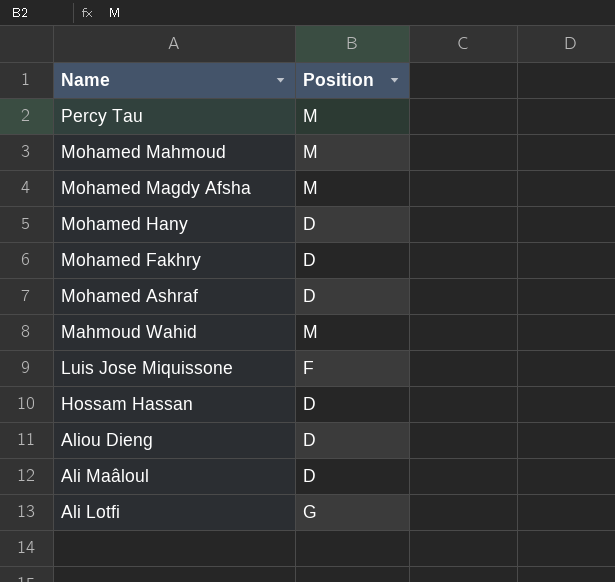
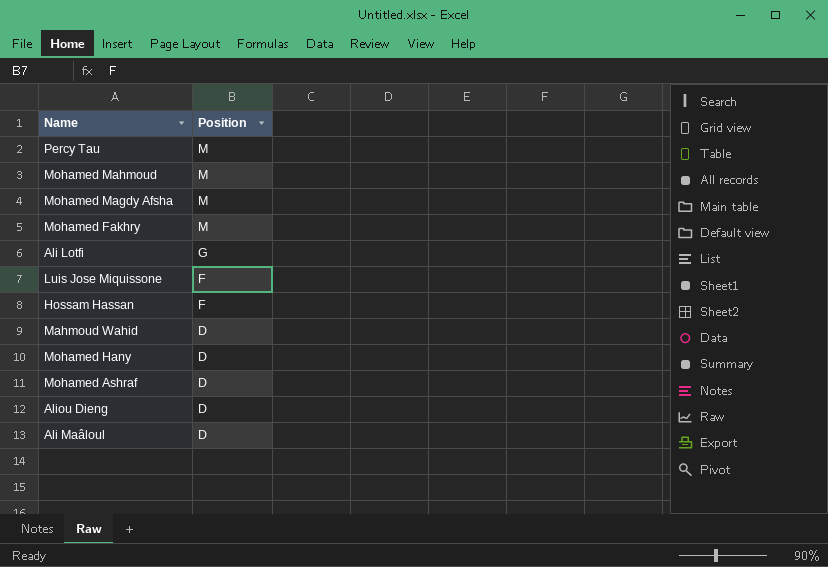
row order: Name descending -> Position descending
Mohamed Fakhry | Position: D -> M
Hossam Hassan | Position: D -> F
Mahmoud Wahid | Position: M -> D

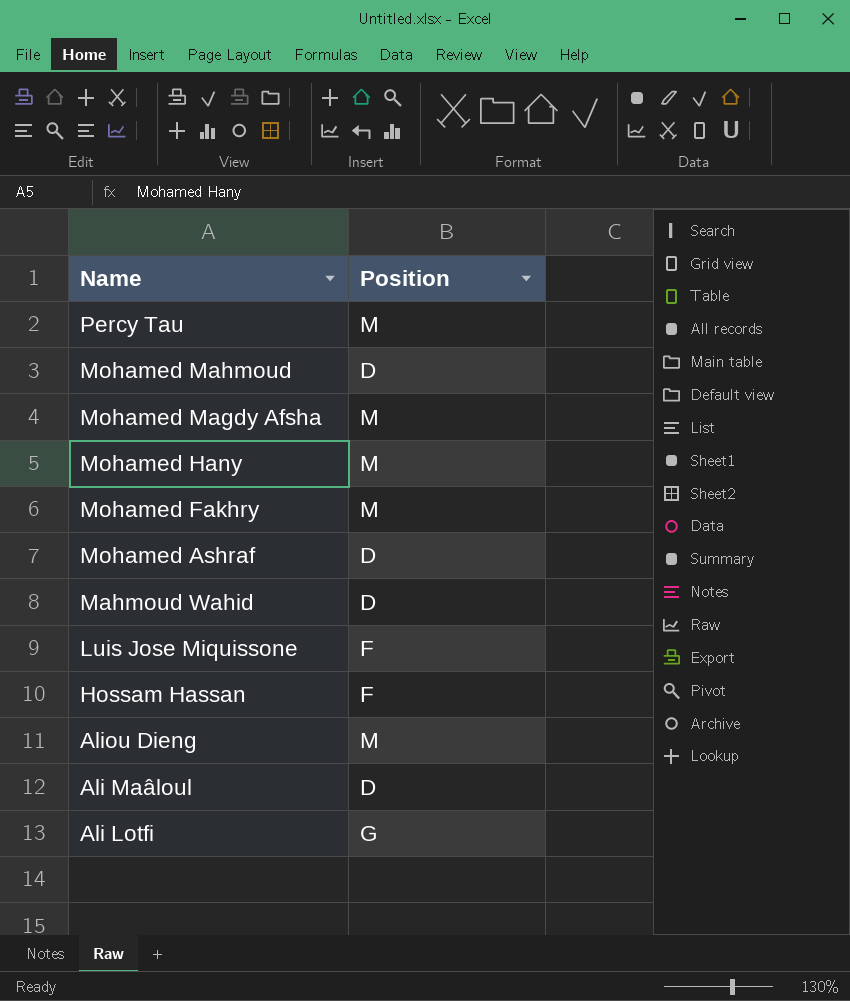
row order: Position descending -> Name descending
Mohamed Mahmoud | Position: M -> D
Mohamed Hany | Position: D -> M
Aliou Dieng | Position: D -> M

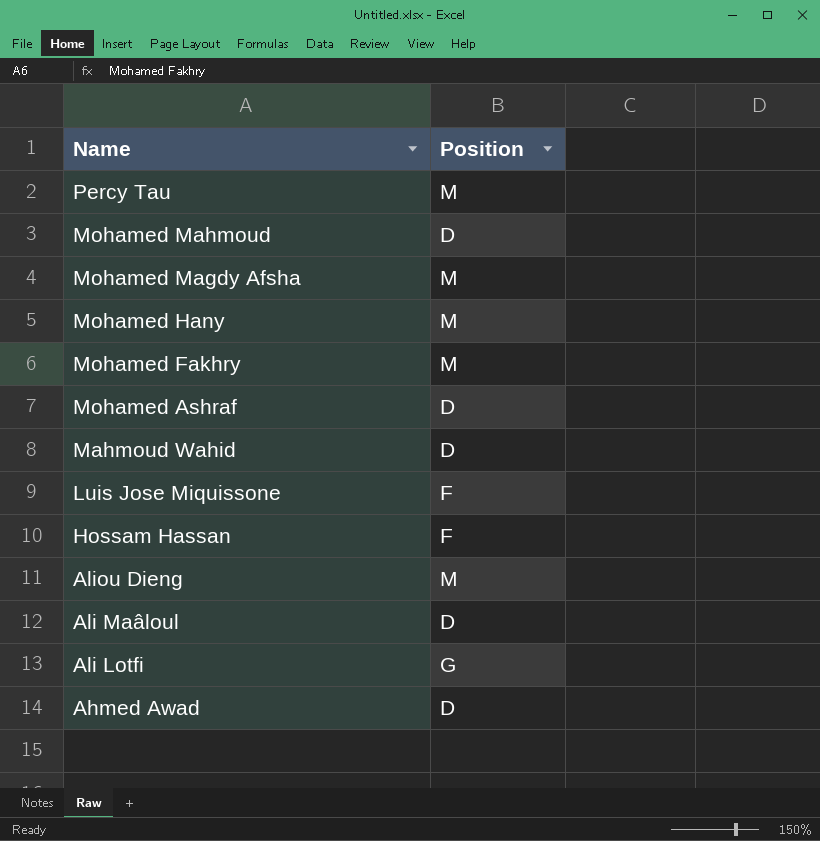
row Ahmed Awad: none -> D

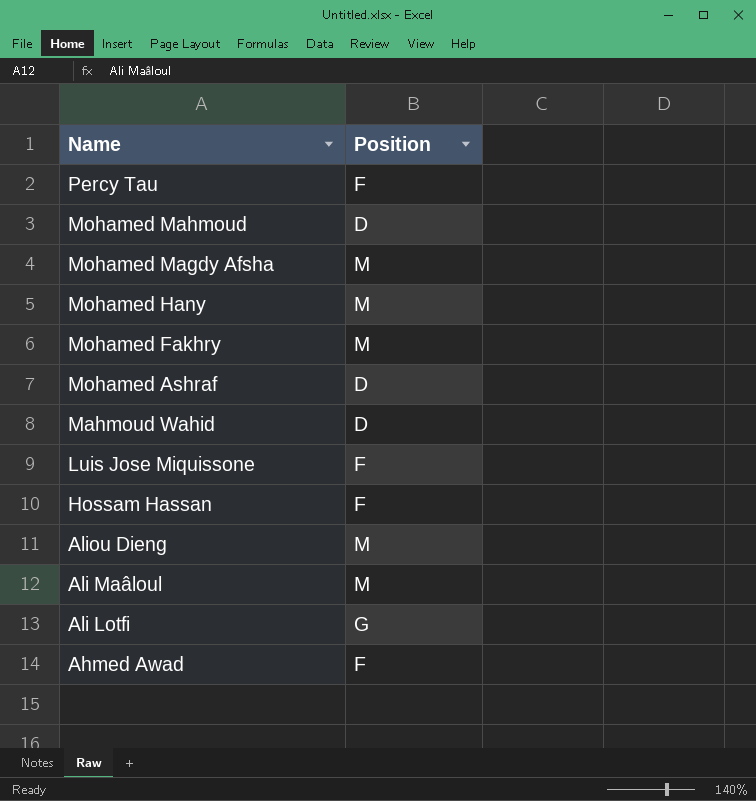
Percy Tau | Position: M -> F
Ali Maâloul | Position: D -> M
Ahmed Awad | Position: D -> F

